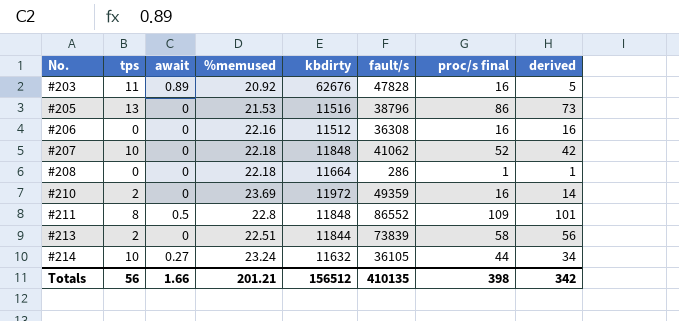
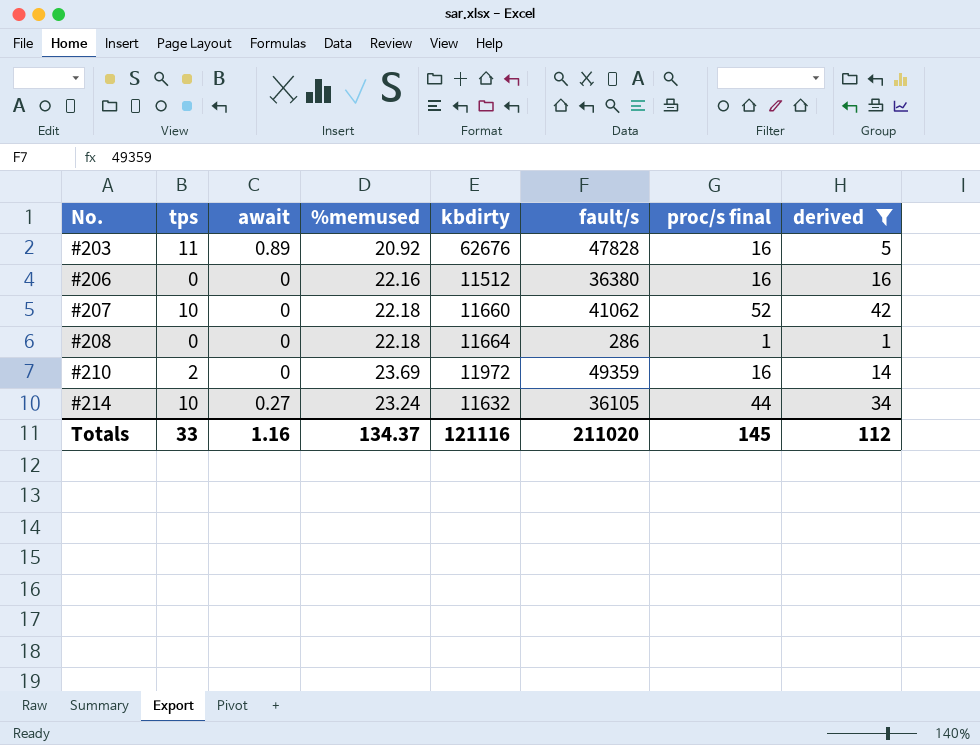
filter: none -> derived <= 42
#206 | fault/s: 36308 -> 36380
#207 | kbdirty: 11848 -> 11660
Totals | tps: 56 -> 33
Totals | await: 1.66 -> 1.16
Totals | %memused: 201.21 -> 134.37
Totals | kbdirty: 156512 -> 121116
Totals | fault/s: 410135 -> 211020
Totals | proc/s final: 398 -> 145
Totals | derived: 342 -> 112

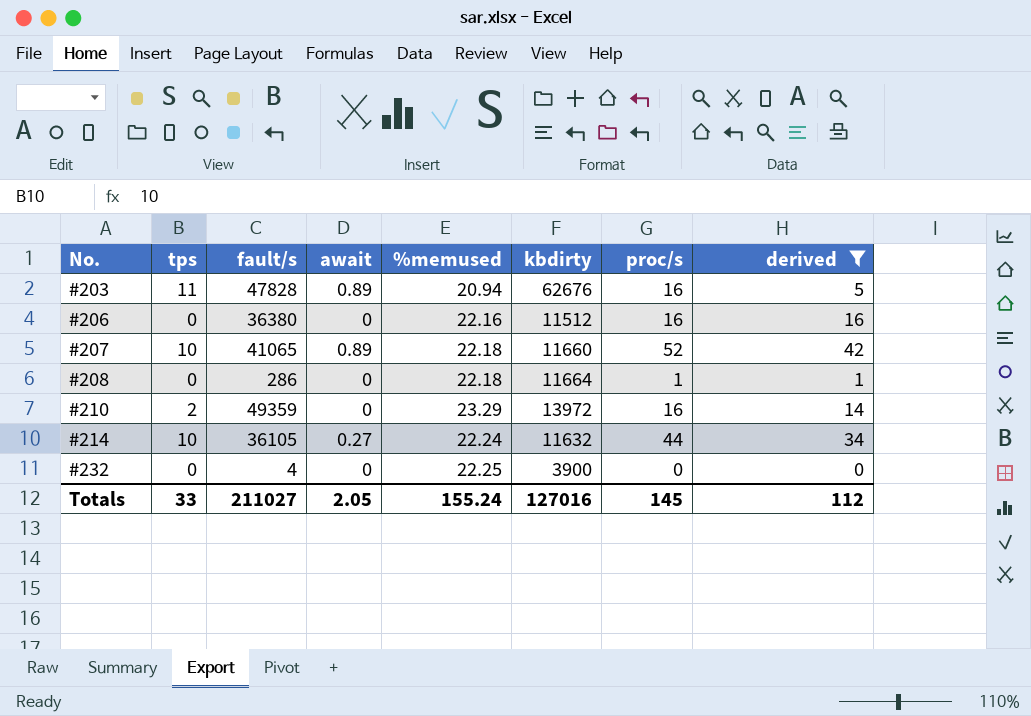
column fault/s | position: 6 -> 3
column name: proc/s final -> proc/s
#203 | %memused: 20.92 -> 20.94
#207 | fault/s: 41062 -> 41065
#207 | await: 0 -> 0.89
#210 | %memused: 23.69 -> 23.29
#210 | kbdirty: 11972 -> 13972
#214 | %memused: 23.24 -> 22.24
row #232: none -> 0 | 4 | 0 | 22.25 | 3900 | 0 | 0
Totals | fault/s: 211020 -> 211027
Totals | await: 1.16 -> 2.05
Totals | %memused: 134.37 -> 155.24
Totals | kbdirty: 121116 -> 127016

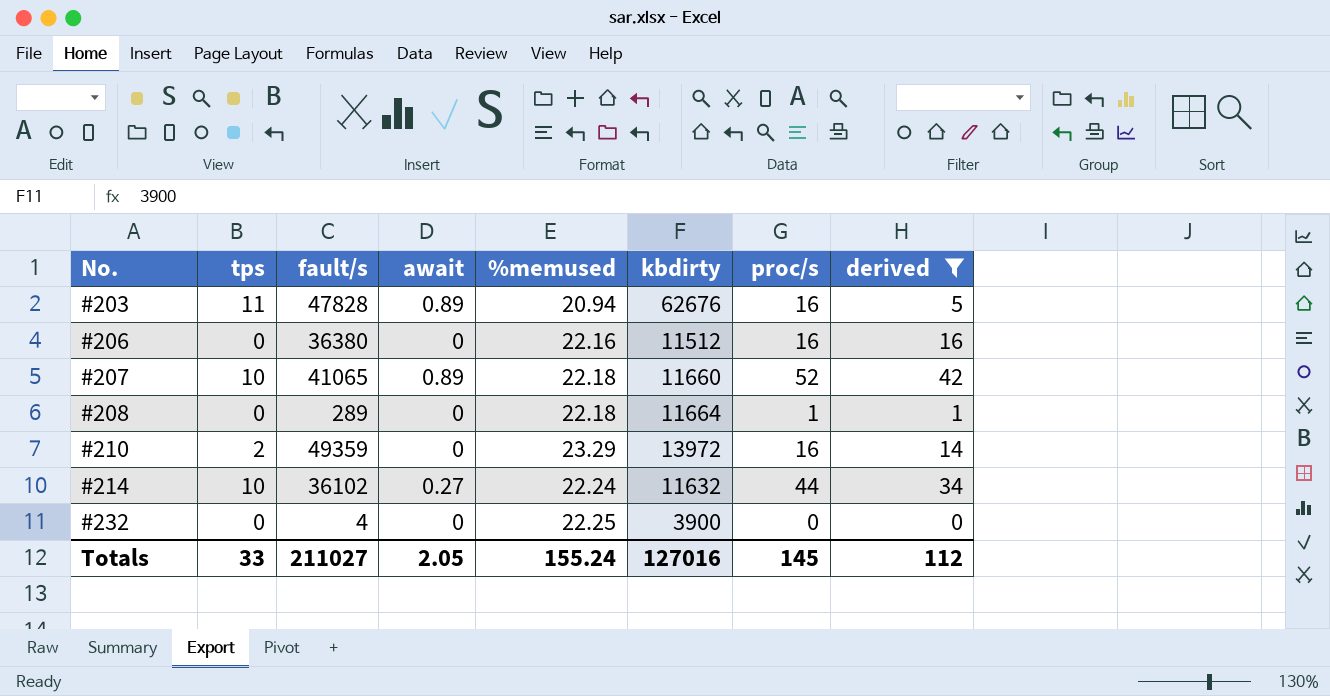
#208 | fault/s: 286 -> 289
#214 | fault/s: 36105 -> 36102

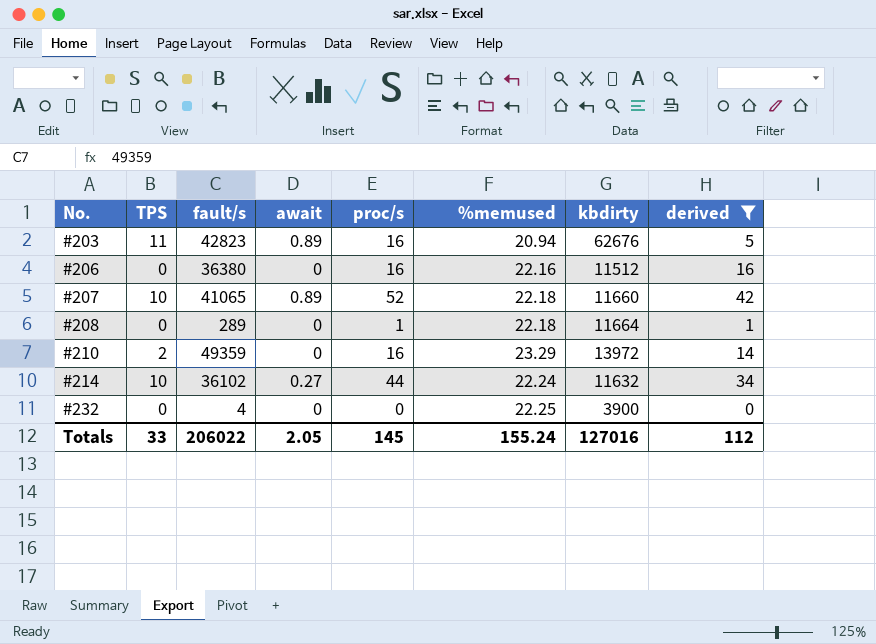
column name: tps -> TPS
column proc/s | position: 7 -> 5
#203 | fault/s: 47828 -> 42823
Totals | fault/s: 211027 -> 206022

